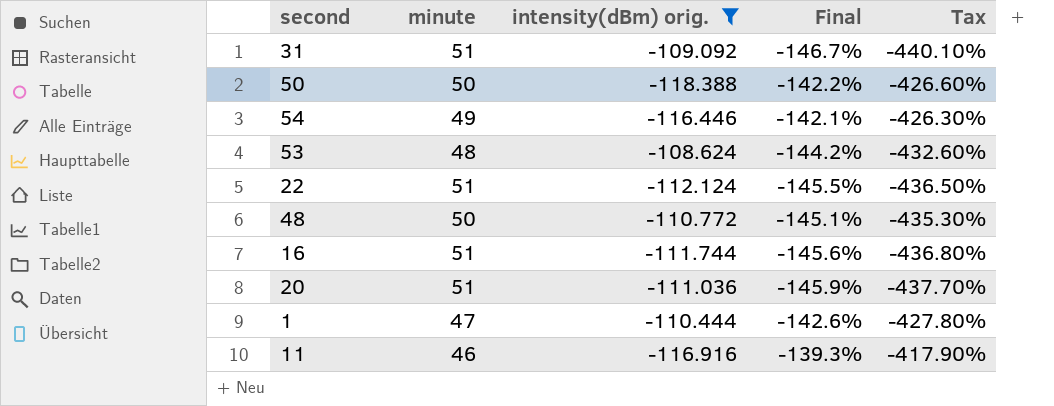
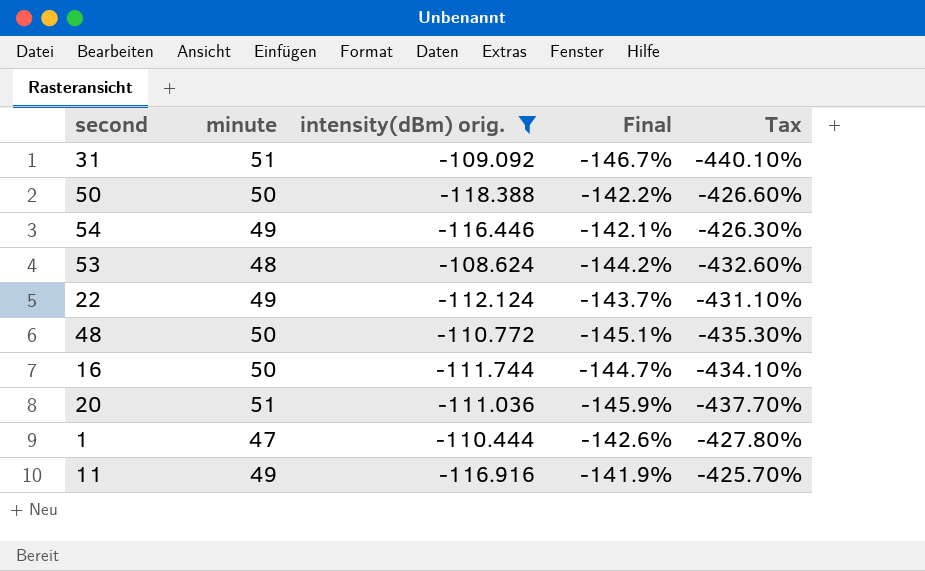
22 | minute: 51 -> 49
22 | Final: -145.5% -> -143.7%
22 | Tax: -436.50% -> -431.10%
16 | minute: 51 -> 50
16 | Final: -145.6% -> -144.7%
16 | Tax: -436.80% -> -434.10%
11 | minute: 46 -> 49
11 | Final: -139.3% -> -141.9%
11 | Tax: -417.90% -> -425.70%

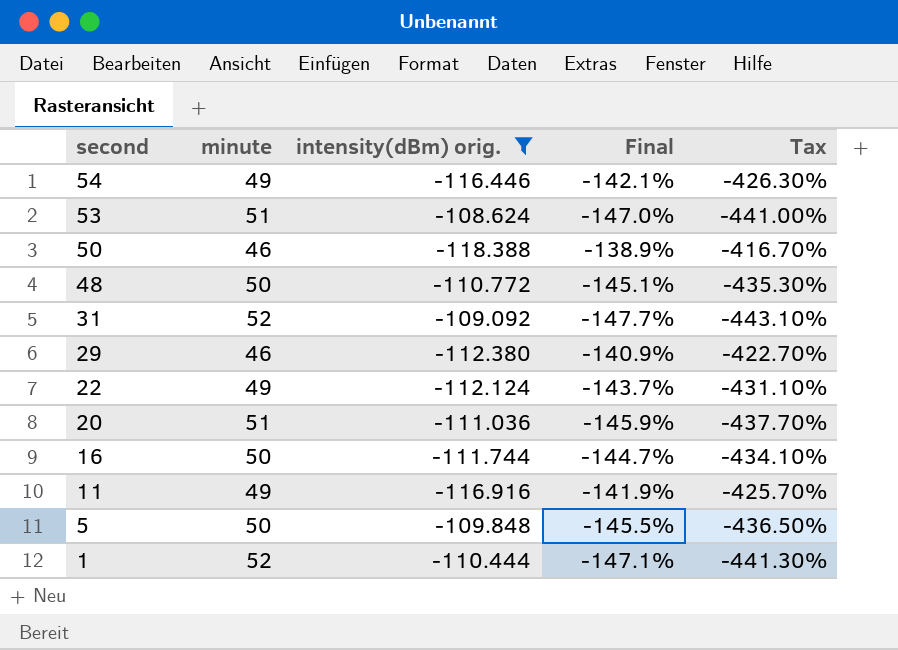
row order: none -> second descending
53 | minute: 48 -> 51
53 | Final: -144.2% -> -147.0%
53 | Tax: -432.60% -> -441.00%
50 | minute: 50 -> 46
50 | Final: -142.2% -> -138.9%
50 | Tax: -426.60% -> -416.70%
31 | minute: 51 -> 52
31 | Final: -146.7% -> -147.7%
31 | Tax: -440.10% -> -443.10%
row 29: none -> 46 | -112.380 | -140.9% | -422.70%
row 5: none -> 50 | -109.848 | -145.5% | -436.50%
1 | minute: 47 -> 52
1 | Final: -142.6% -> -147.1%
1 | Tax: -427.80% -> -441.30%

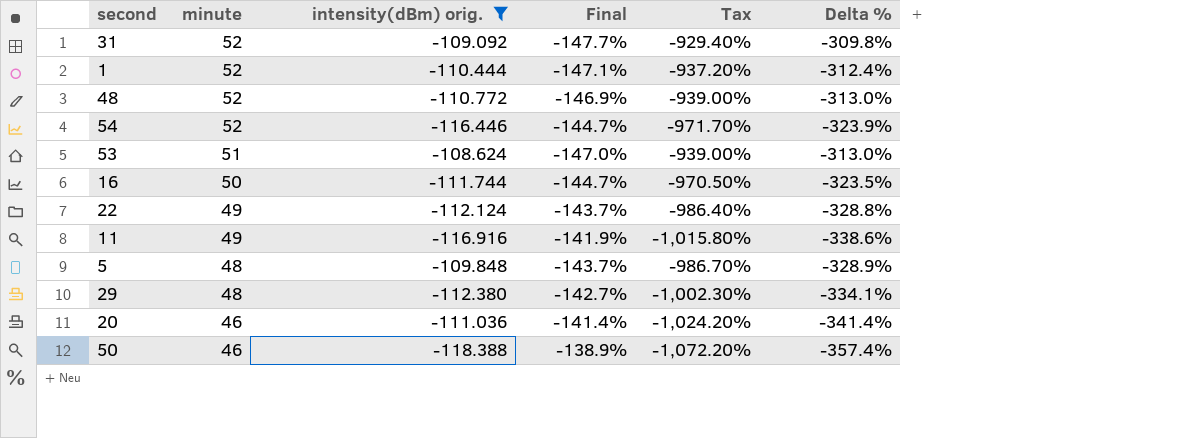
row order: second descending -> minute descending
column Tax | formula: [Final] * 3 -> [Delta %] * 3
column Delta % | formula: none -> ([intensity(dBm) orig.] - [minute]) / [minute]
48 | minute: 50 -> 52
48 | Final: -145.1% -> -146.9%
54 | minute: 49 -> 52
54 | Final: -142.1% -> -144.7%
5 | minute: 50 -> 48
5 | Final: -145.5% -> -143.7%
29 | minute: 46 -> 48
29 | Final: -140.9% -> -142.7%
20 | minute: 51 -> 46
20 | Final: -145.9% -> -141.4%

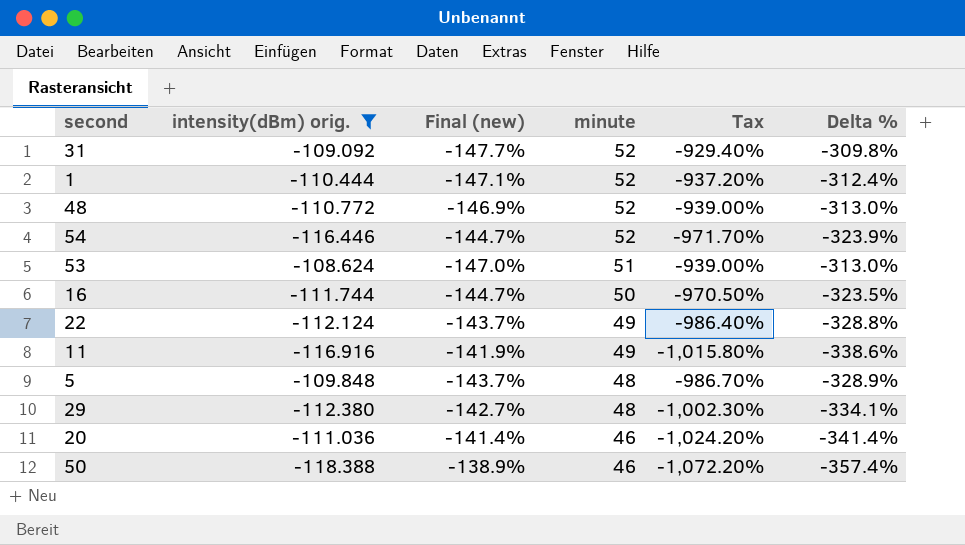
column name: Final -> Final (new)
column minute | position: 2 -> 4

